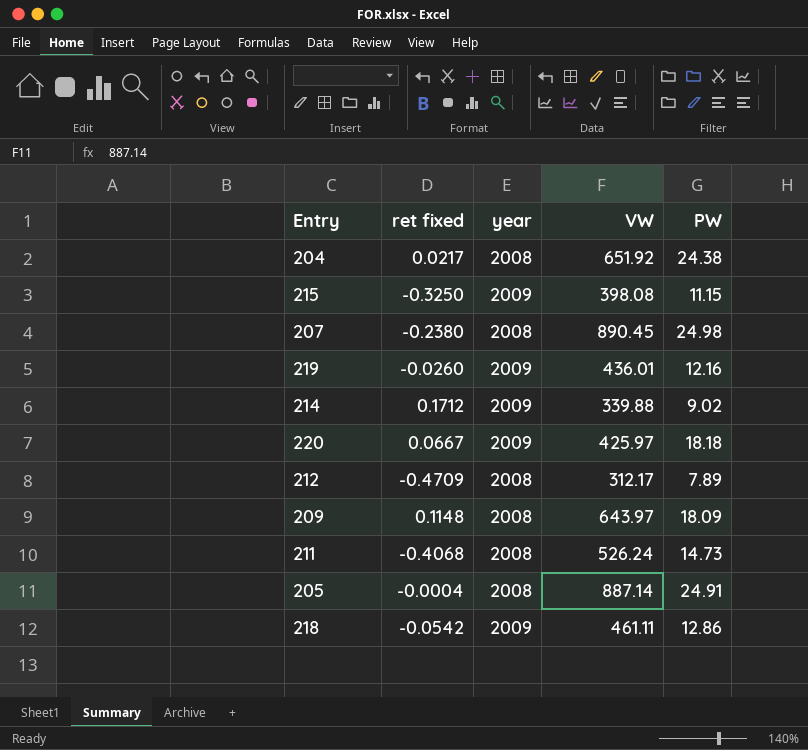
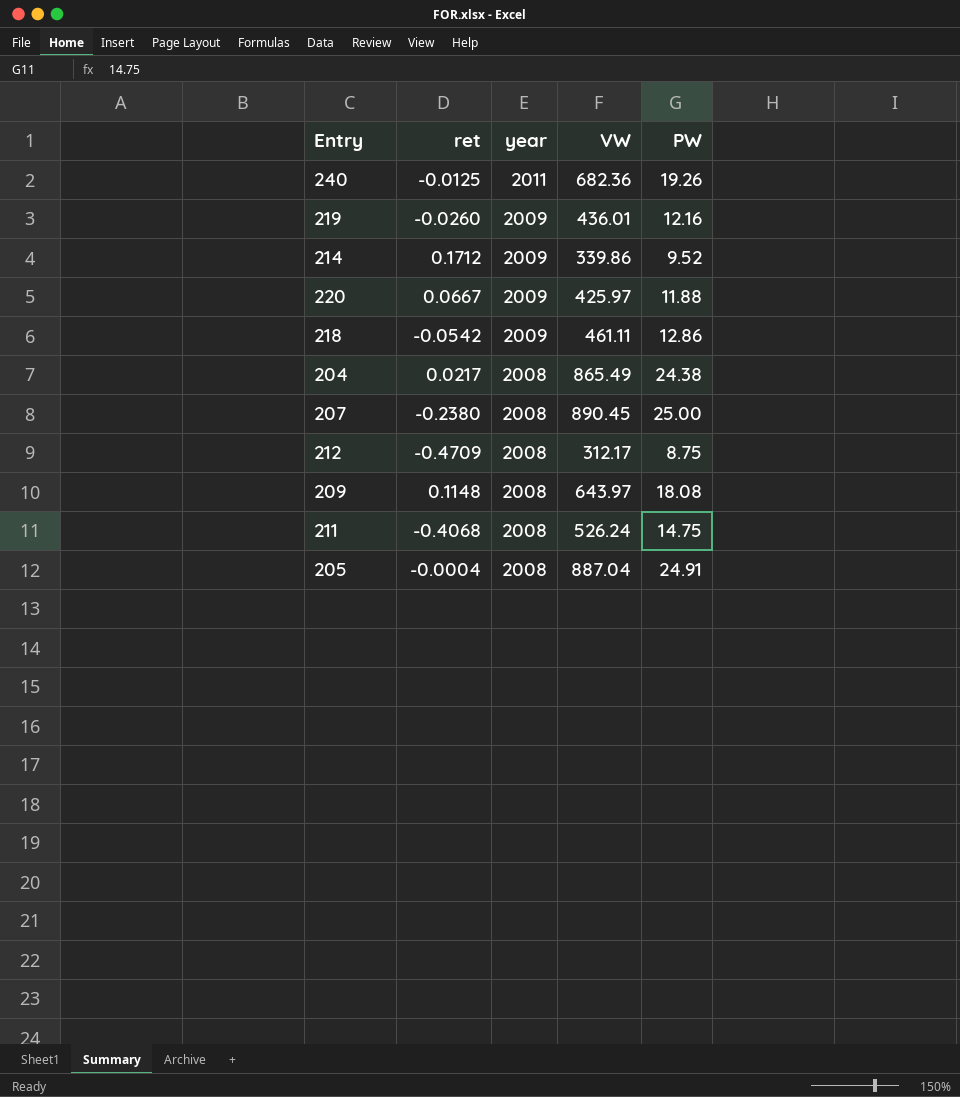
row order: none -> year descending
column name: ret fixed -> ret
row 215: -0.3250 | 2009 | 398.08 | 11.15 -> none
row 240: none -> -0.0125 | 2011 | 682.36 | 19.26
214 | VW: 339.88 -> 339.86
214 | PW: 9.02 -> 9.52
220 | PW: 18.18 -> 11.88
204 | VW: 651.92 -> 865.49
207 | PW: 24.98 -> 25.00
212 | PW: 7.89 -> 8.75
209 | PW: 18.09 -> 18.08
211 | PW: 14.73 -> 14.75
205 | VW: 887.14 -> 887.04

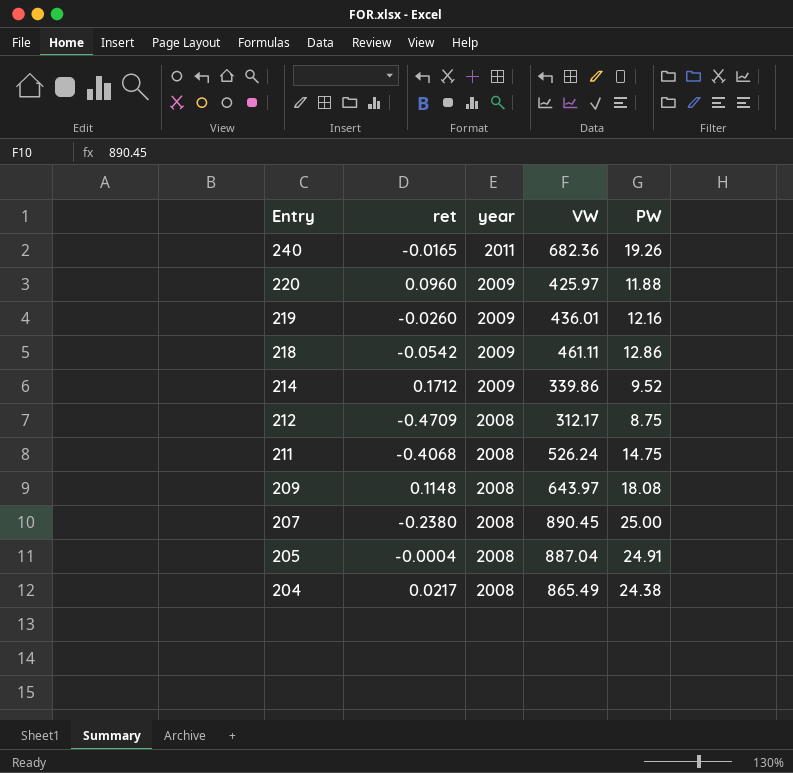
row order: year descending -> Entry descending
240 | ret: -0.0125 -> -0.0165
220 | ret: 0.0667 -> 0.0960

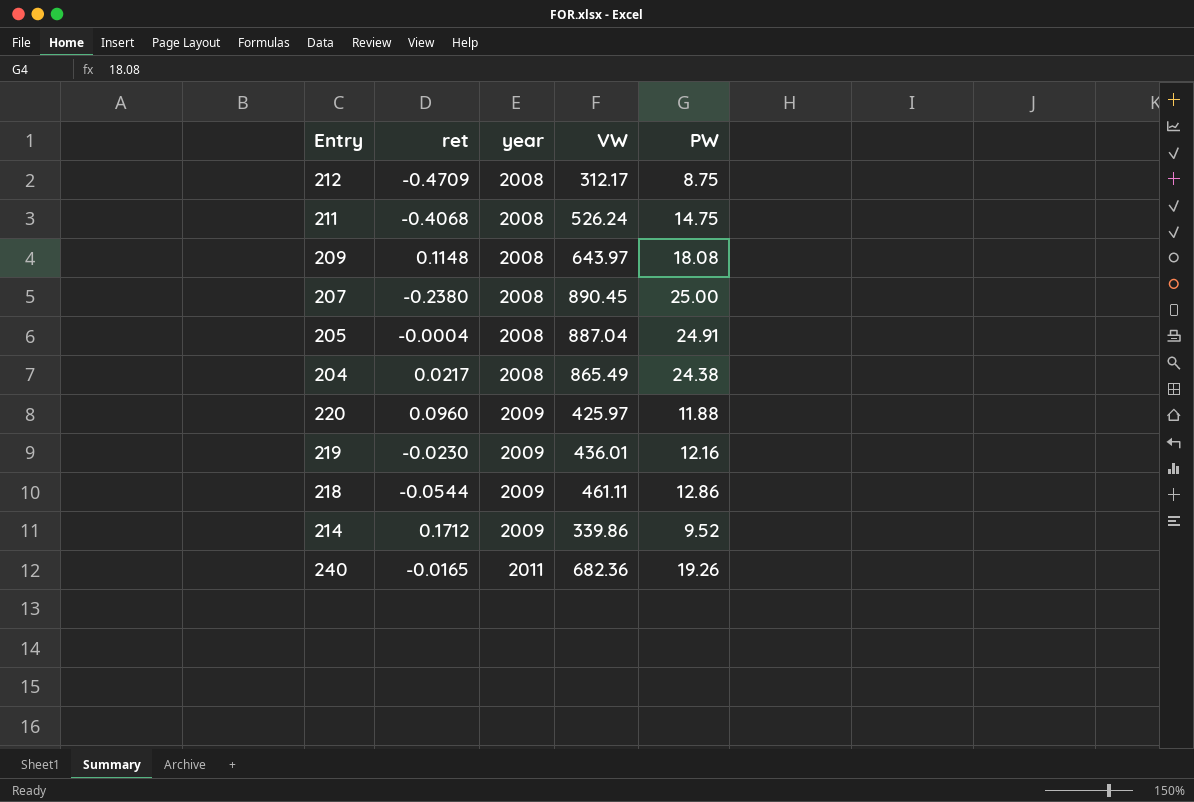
row order: Entry descending -> year ascending
219 | ret: -0.0260 -> -0.0230
218 | ret: -0.0542 -> -0.0544

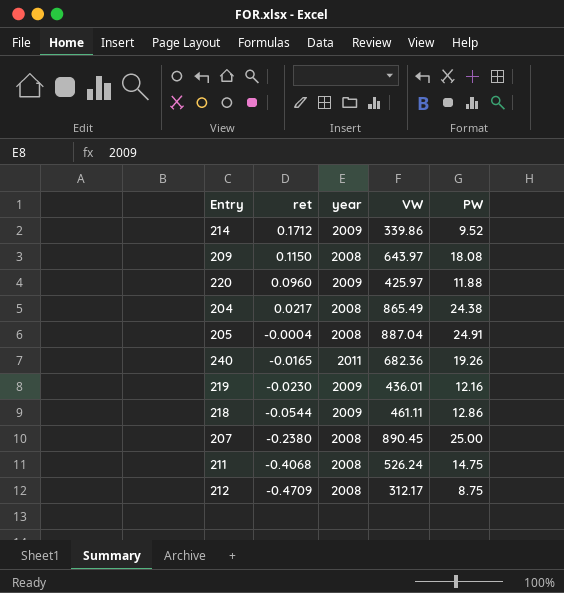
row order: year ascending -> ret descending
209 | ret: 0.1148 -> 0.1150

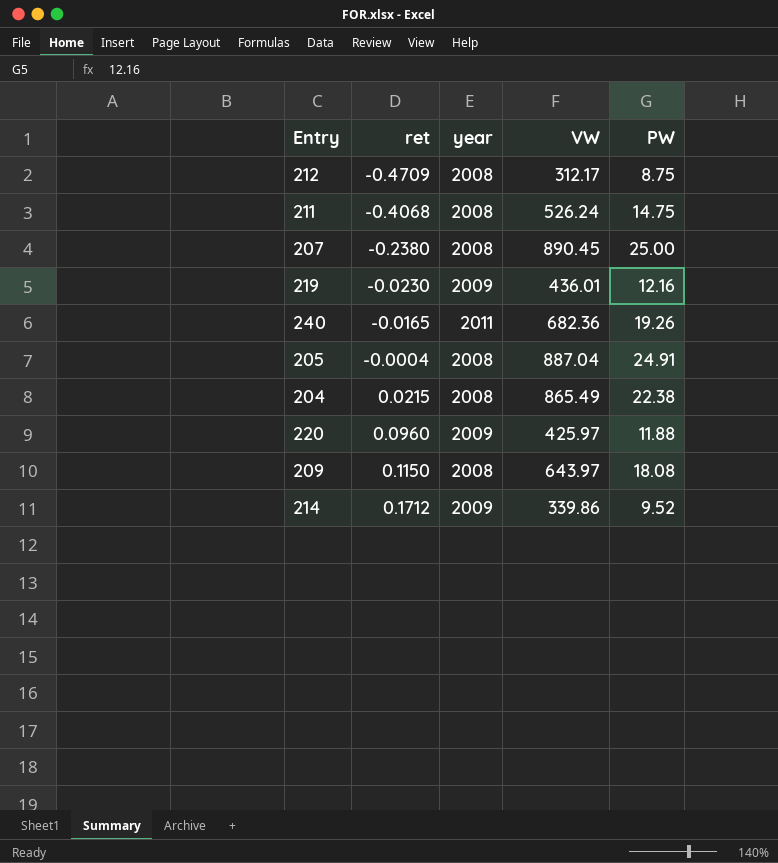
row order: ret descending -> ret ascending
row 218: -0.0544 | 2009 | 461.11 | 12.86 -> none
204 | ret: 0.0217 -> 0.0215
204 | PW: 24.38 -> 22.38

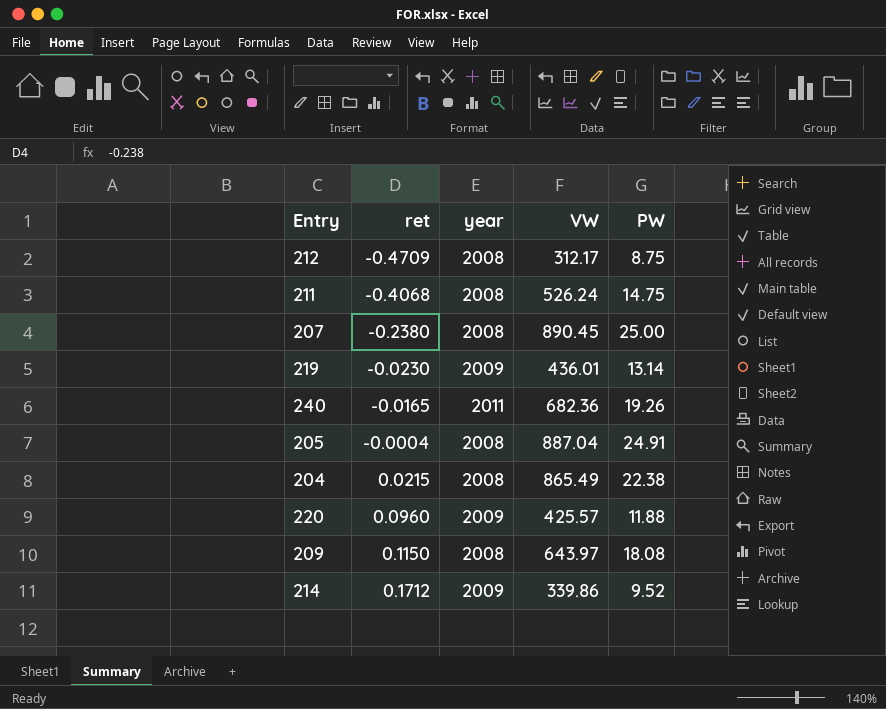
219 | PW: 12.16 -> 13.14
220 | VW: 425.97 -> 425.57

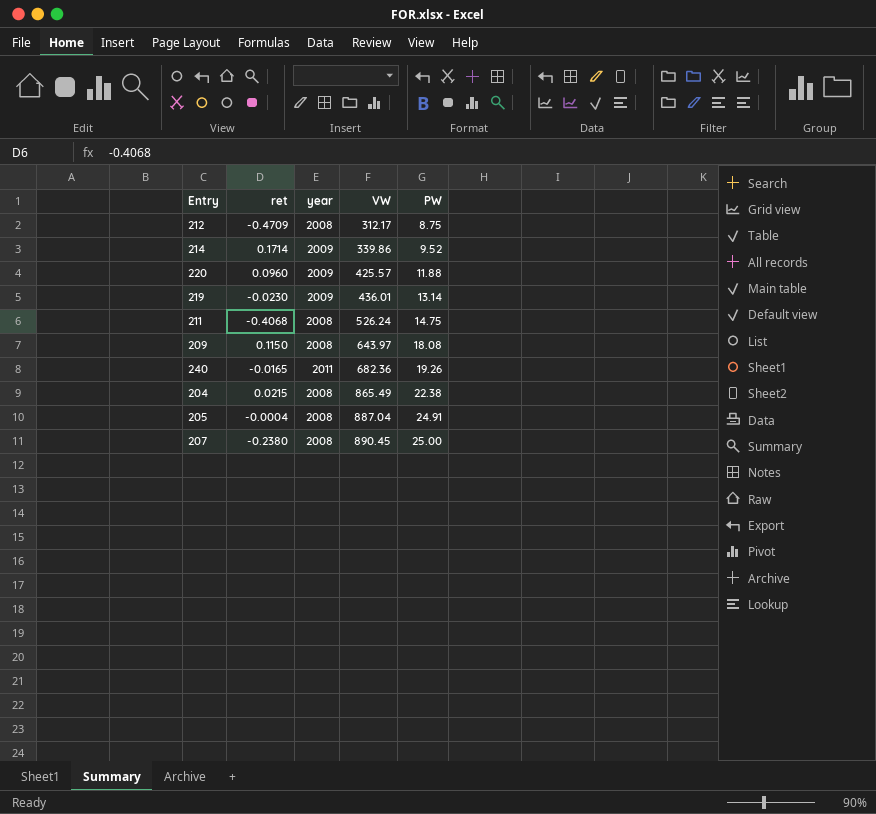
row order: ret ascending -> VW ascending
214 | ret: 0.1712 -> 0.1714

